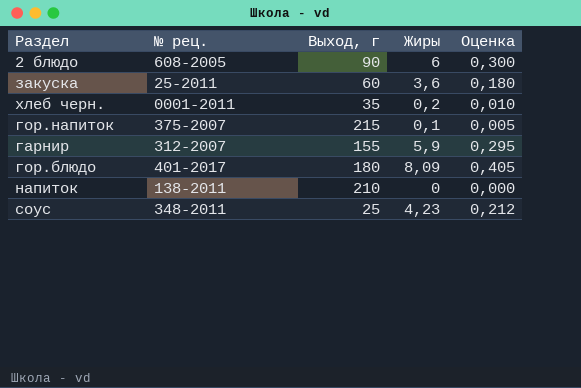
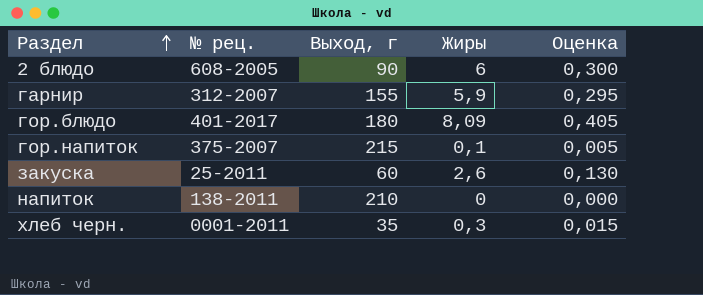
row order: none -> Раздел ascending
row соус: 348-2011 | 25 | 4,23 | 0,212 -> none
закуска | Жиры: 3,6 -> 2,6
закуска | Оценка: 0,180 -> 0,130
хлеб черн. | Жиры: 0,2 -> 0,3
хлеб черн. | Оценка: 0,010 -> 0,015

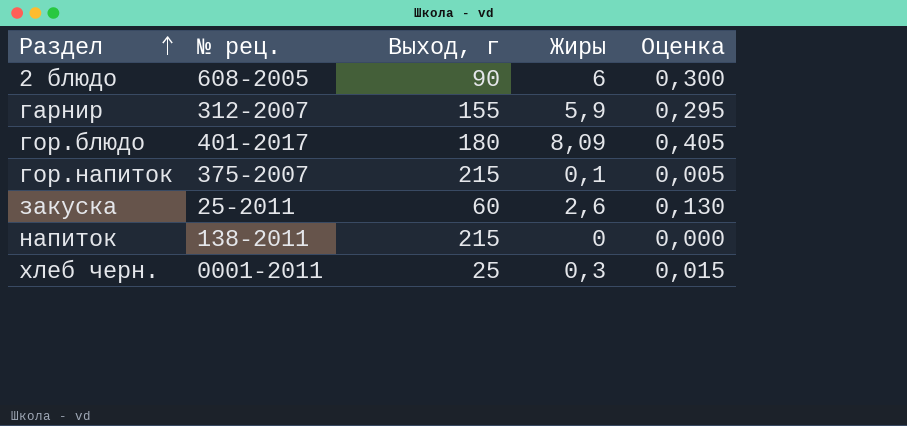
напиток | Выход, г: 210 -> 215
хлеб черн. | Выход, г: 35 -> 25

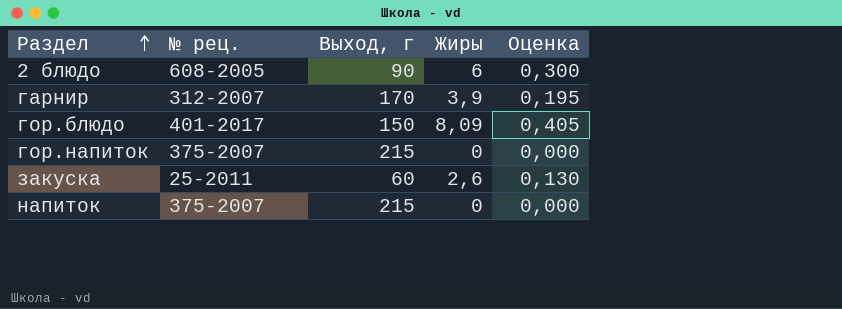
row хлеб черн.: 0001-2011 | 25 | 0,3 | 0,015 -> none
гарнир | Выход, г: 155 -> 170
гарнир | Жиры: 5,9 -> 3,9
гарнир | Оценка: 0,295 -> 0,195
гор.блюдо | Выход, г: 180 -> 150
гор.напиток | Жиры: 0,1 -> 0
гор.напиток | Оценка: 0,005 -> 0,000
напиток | № рец.: 138-2011 -> 375-2007

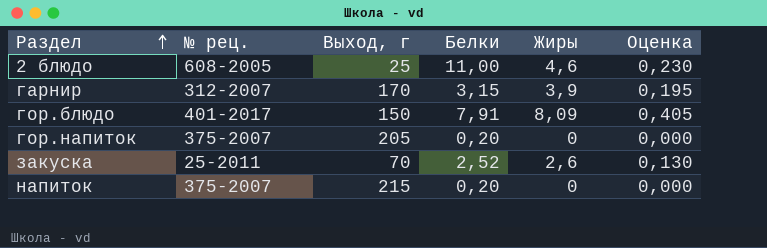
column Белки | position: none -> 4
2 блюдо | Выход, г: 90 -> 25
2 блюдо | Жиры: 6 -> 4,6
2 блюдо | Оценка: 0,300 -> 0,230
гор.напиток | Выход, г: 215 -> 205
закуска | Выход, г: 60 -> 70

